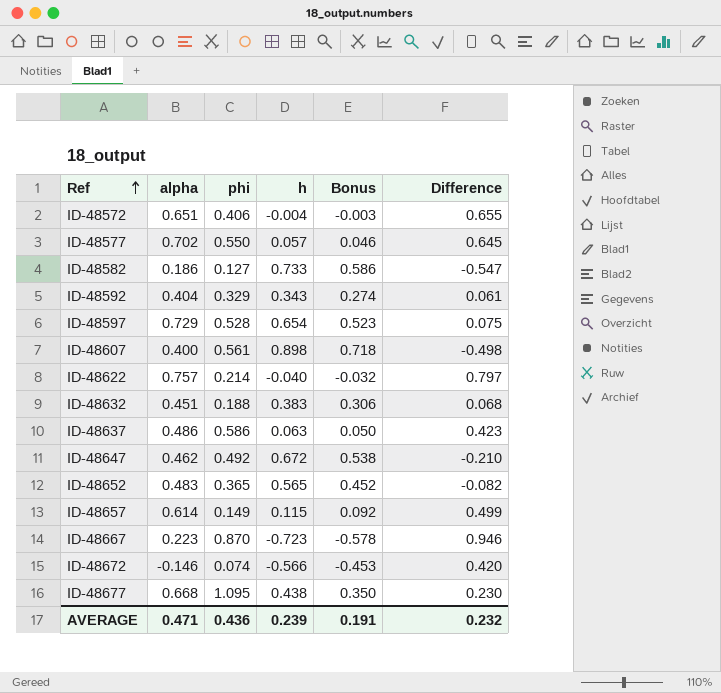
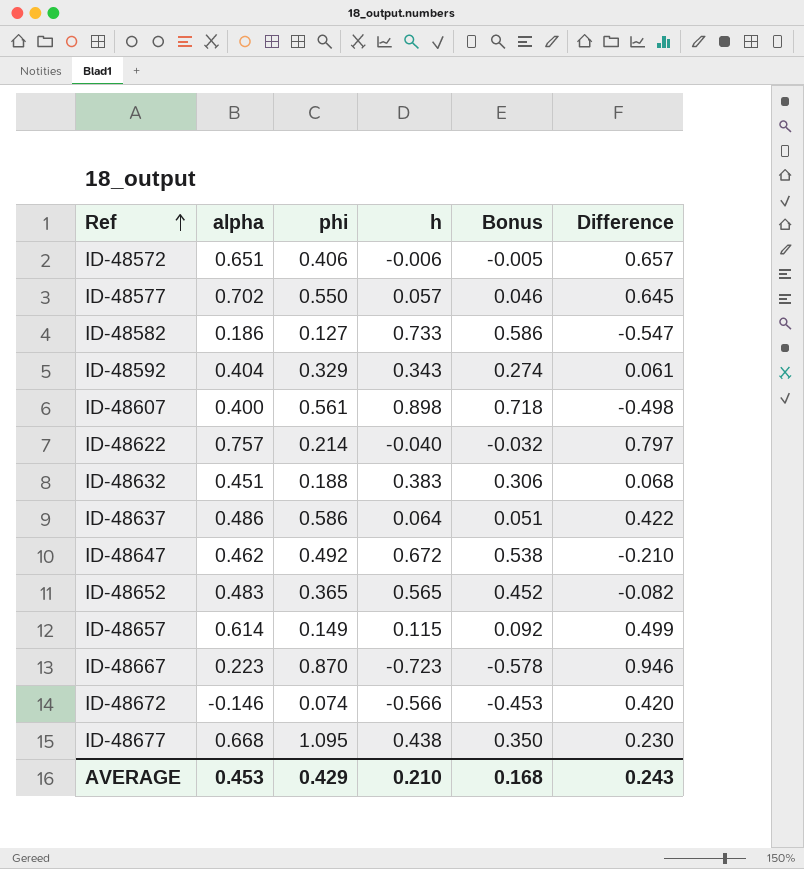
row ID-48597: 0.729 | 0.528 | 0.654 | 0.523 | 0.075 -> none
ID-48572 | h: -0.004 -> -0.006
ID-48572 | Bonus: -0.003 -> -0.005
ID-48572 | Difference: 0.655 -> 0.657
ID-48637 | h: 0.063 -> 0.064
ID-48637 | Bonus: 0.050 -> 0.051
ID-48637 | Difference: 0.423 -> 0.422
AVERAGE | alpha: 0.471 -> 0.453
AVERAGE | phi: 0.436 -> 0.429
AVERAGE | h: 0.239 -> 0.210
AVERAGE | Bonus: 0.191 -> 0.168
AVERAGE | Difference: 0.232 -> 0.243

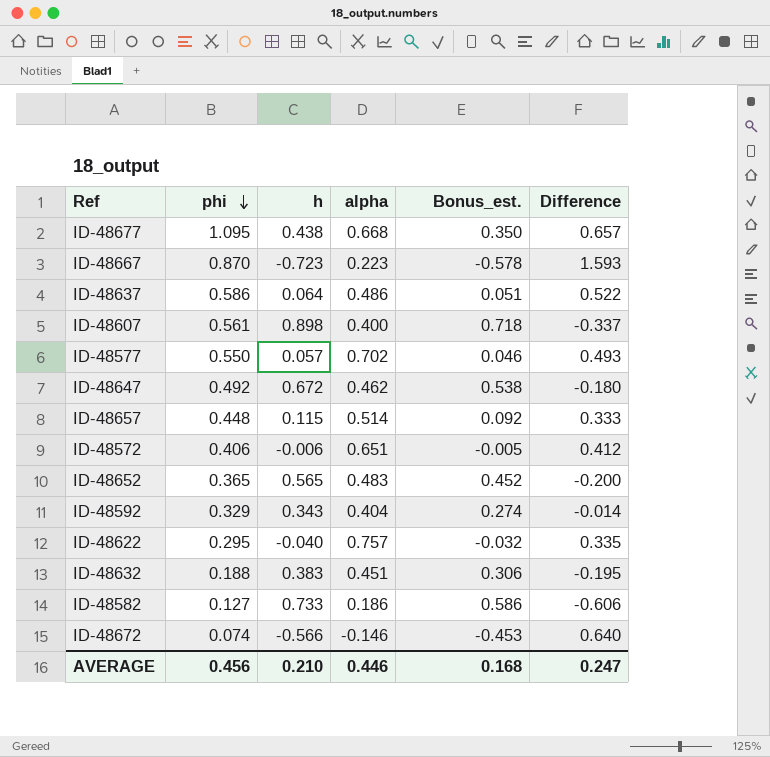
row order: Ref ascending -> phi descending
column alpha | position: 2 -> 4
column name: Bonus -> Bonus_est.
column Difference | formula: [alpha] - [h] -> [phi] - [h]
ID-48657 | phi: 0.149 -> 0.448
ID-48657 | alpha: 0.614 -> 0.514
ID-48622 | phi: 0.214 -> 0.295
AVERAGE | phi: 0.429 -> 0.456
AVERAGE | alpha: 0.453 -> 0.446
AVERAGE | Difference: 0.243 -> 0.247

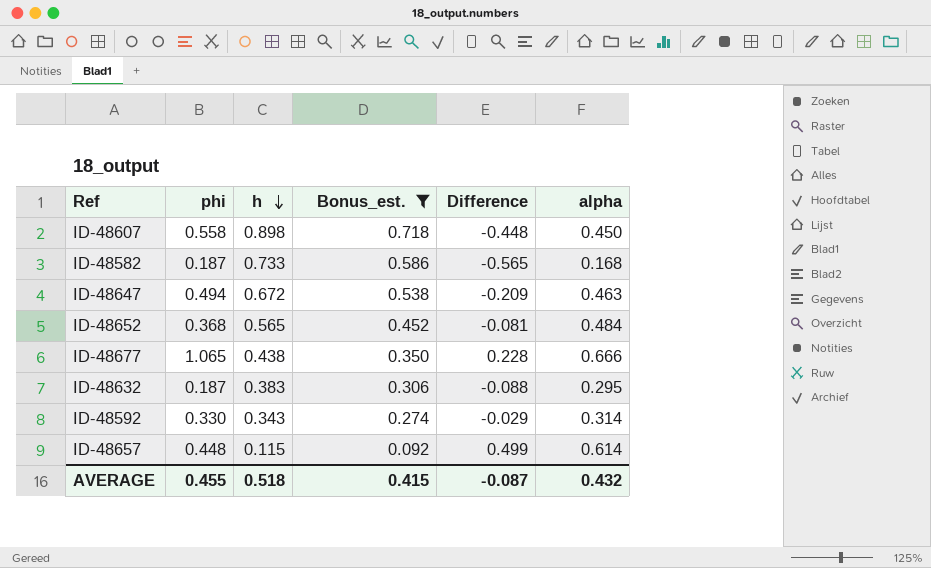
filter: none -> Bonus_est. >= 0.092
row order: phi descending -> h descending
column Difference | formula: [phi] - [h] -> [alpha] - [h]
column alpha | position: 4 -> 6
ID-48607 | phi: 0.561 -> 0.558
ID-48607 | alpha: 0.400 -> 0.450
ID-48582 | phi: 0.127 -> 0.187
ID-48582 | alpha: 0.186 -> 0.168
ID-48647 | phi: 0.492 -> 0.494
ID-48647 | alpha: 0.462 -> 0.463
ID-48652 | phi: 0.365 -> 0.368
ID-48652 | alpha: 0.483 -> 0.484
ID-48677 | phi: 1.095 -> 1.065
ID-48677 | alpha: 0.668 -> 0.666
ID-48632 | phi: 0.188 -> 0.187
ID-48632 | alpha: 0.451 -> 0.295
ID-48592 | phi: 0.329 -> 0.330
ID-48592 | alpha: 0.404 -> 0.314
ID-48657 | alpha: 0.514 -> 0.614
AVERAGE | phi: 0.456 -> 0.455
AVERAGE | h: 0.210 -> 0.518
AVERAGE | Bonus_est.: 0.168 -> 0.415
AVERAGE | Difference: 0.247 -> -0.087
AVERAGE | alpha: 0.446 -> 0.432

